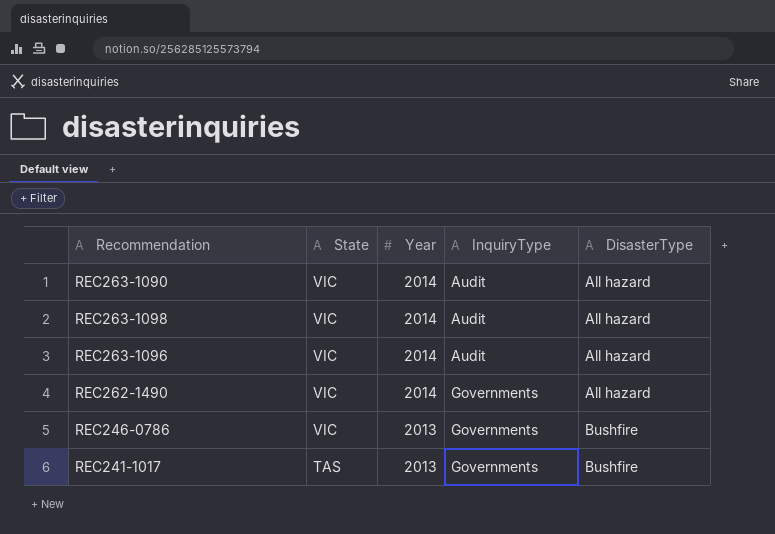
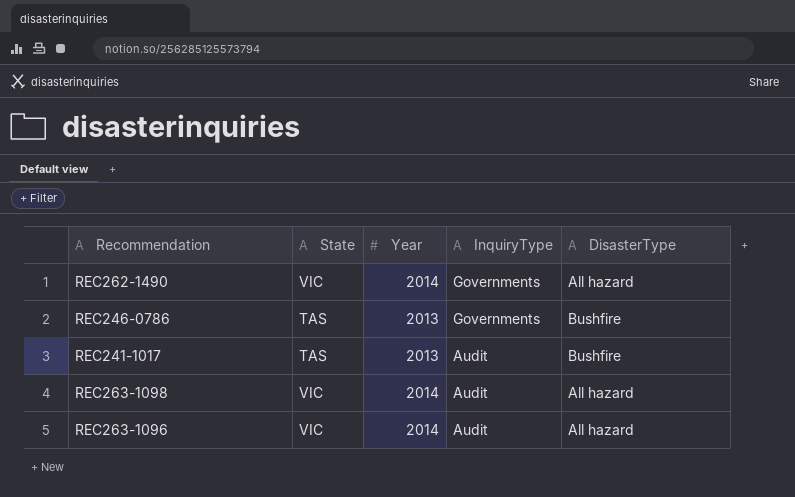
row order: State descending -> InquiryType descending
row REC263-1090: VIC | 2014 | Audit | All hazard -> none
REC246-0786 | State: VIC -> TAS
REC241-1017 | InquiryType: Governments -> Audit

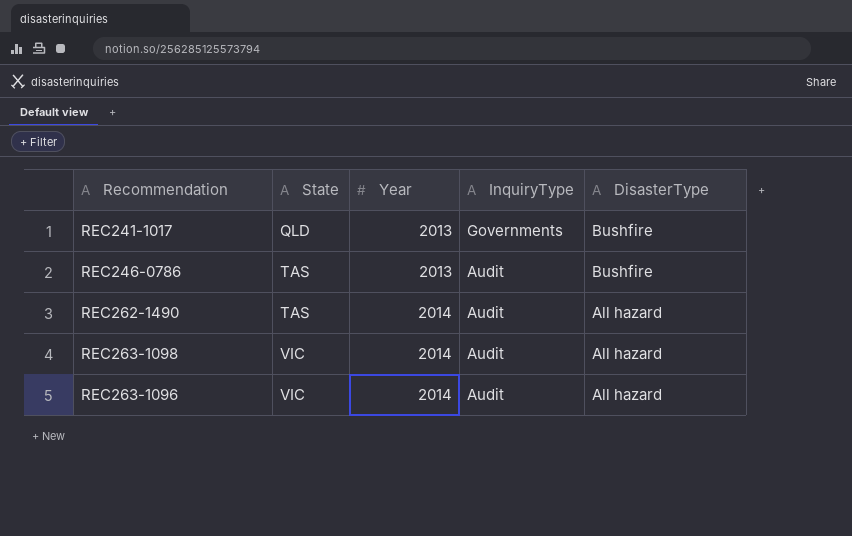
row order: InquiryType descending -> State ascending
REC241-1017 | State: TAS -> QLD
REC241-1017 | InquiryType: Audit -> Governments
REC246-0786 | InquiryType: Governments -> Audit
REC262-1490 | State: VIC -> TAS
REC262-1490 | InquiryType: Governments -> Audit

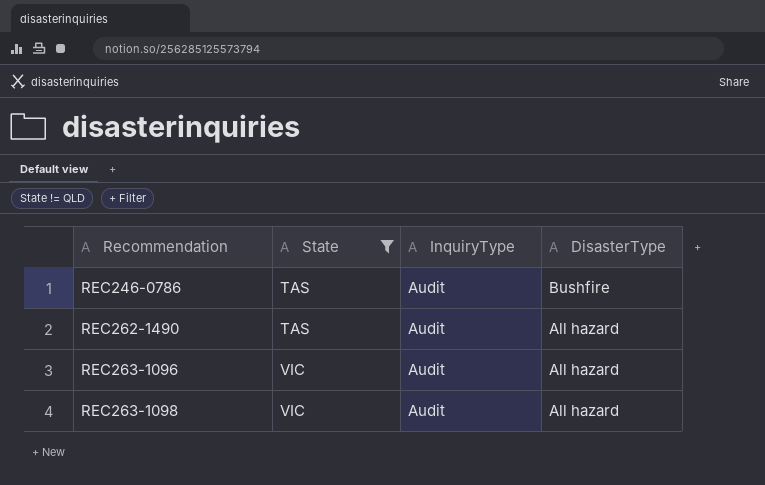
filter: none -> State != QLD
row order: State ascending -> Recommendation ascending
column Year | position: 3 -> none

